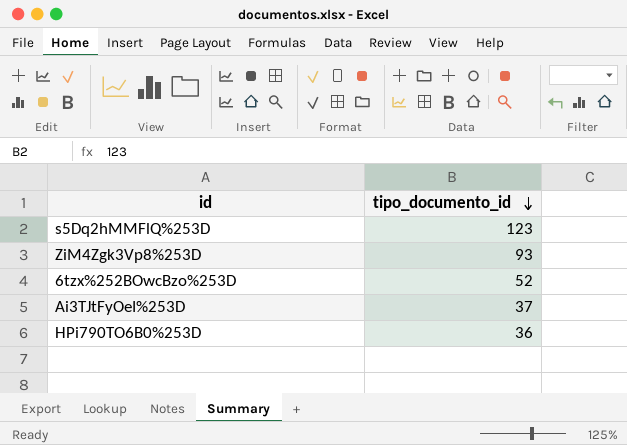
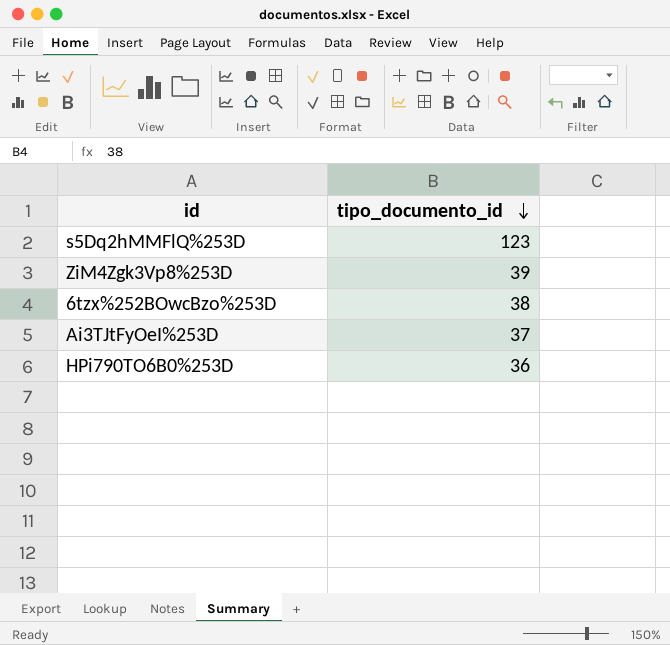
ZiM4Zgk3Vp8%253D | tipo_documento_id: 93 -> 39
6tzx%252BOwcBzo%253D | tipo_documento_id: 52 -> 38

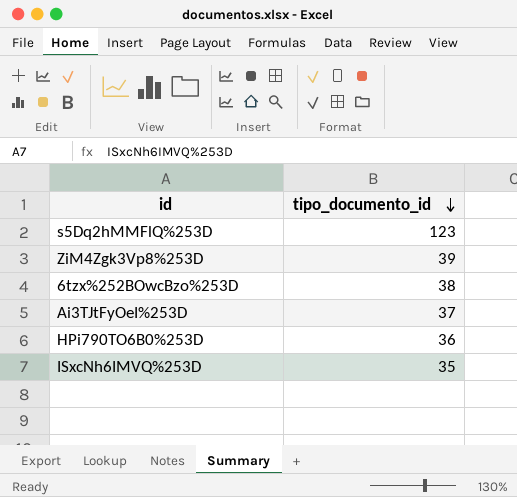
row ISxcNh6IMVQ%253D: none -> 35

